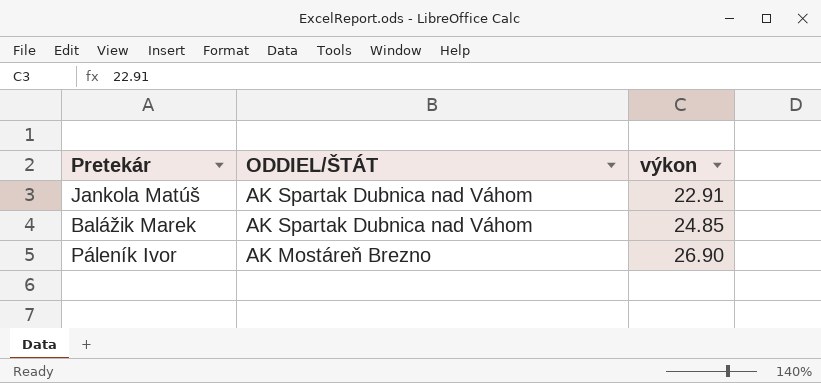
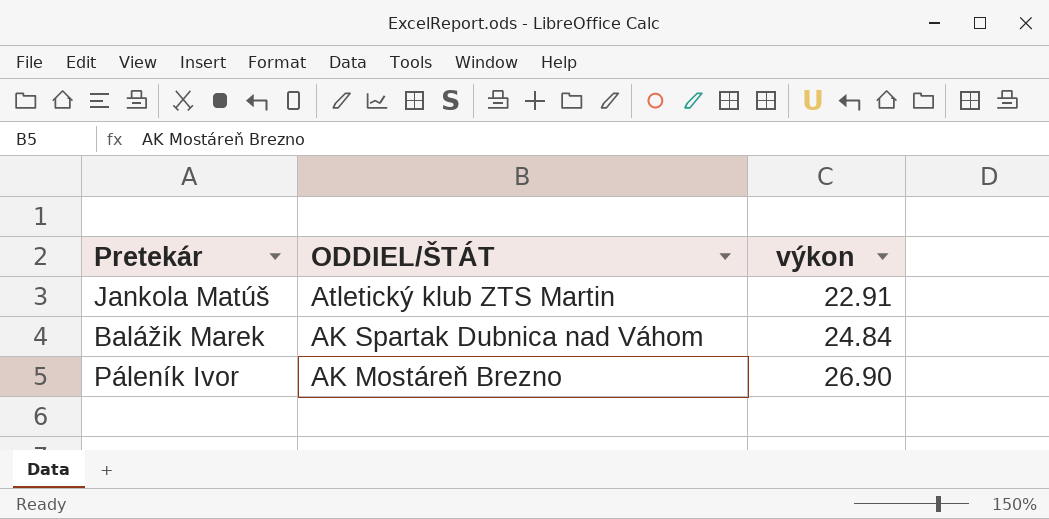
Jankola Matúš | ODDIEL/ŠTÁT: AK Spartak Dubnica nad Váhom -> Atletický klub ZTS Martin
Balážik Marek | výkon: 24.85 -> 24.84

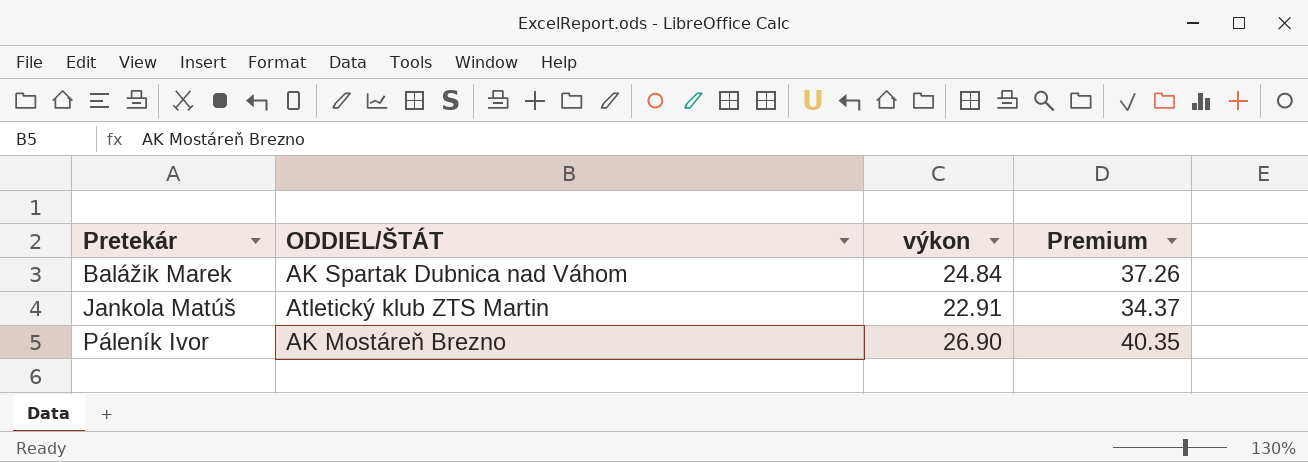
row order: ODDIEL/ŠTÁT descending -> Pretekár ascending
column Premium | formula: none -> [výkon] * 1.5

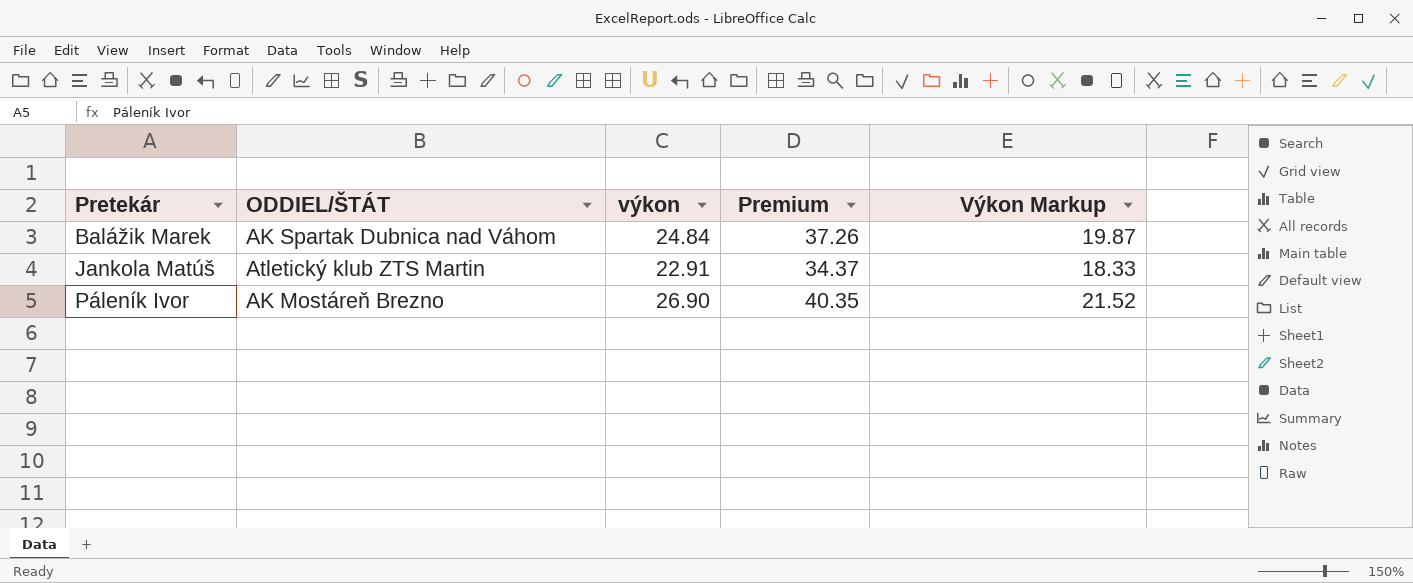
column Výkon Markup | formula: none -> [výkon] * 0.8

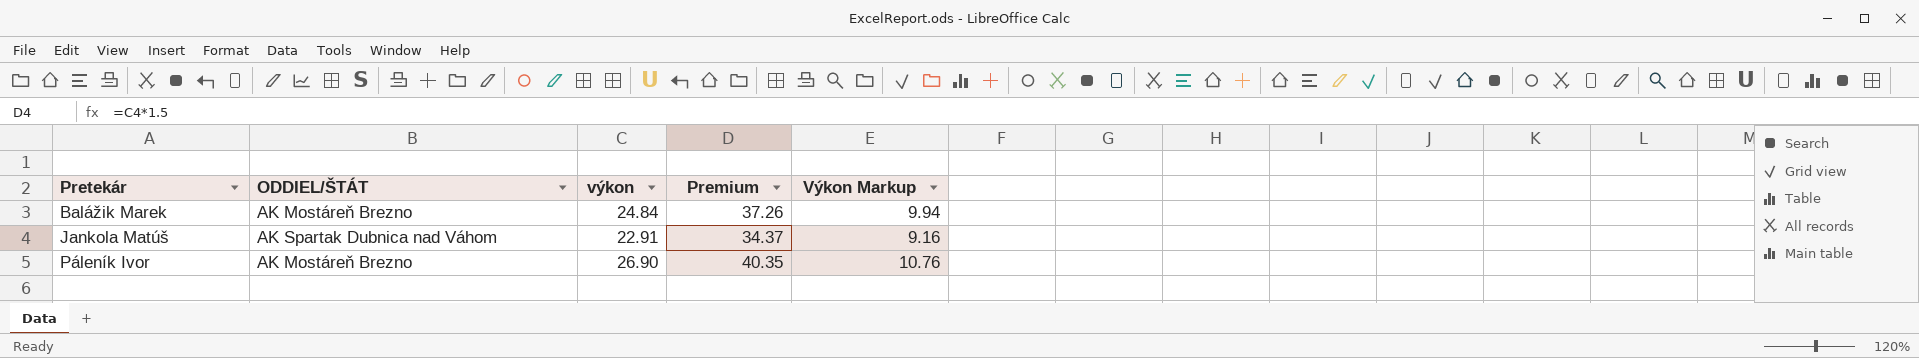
column Výkon Markup | formula: [výkon] * 0.8 -> [výkon] * 0.4
Balážik Marek | ODDIEL/ŠTÁT: AK Spartak Dubnica nad Váhom -> AK Mostáreň Brezno
Jankola Matúš | ODDIEL/ŠTÁT: Atletický klub ZTS Martin -> AK Spartak Dubnica nad Váhom

